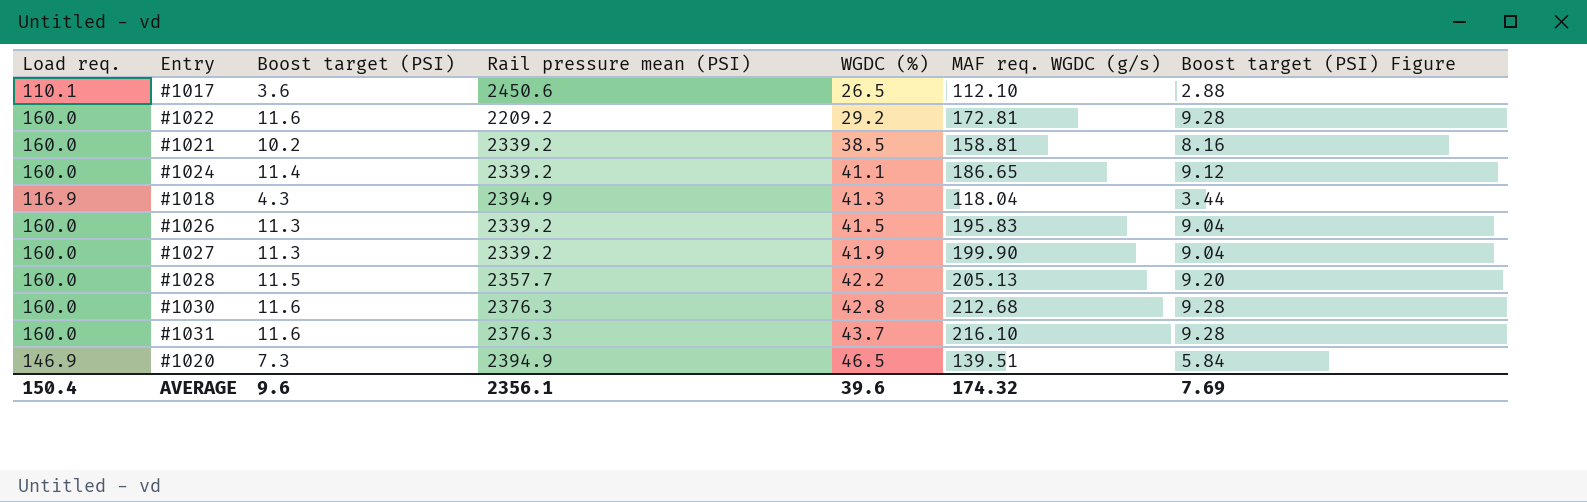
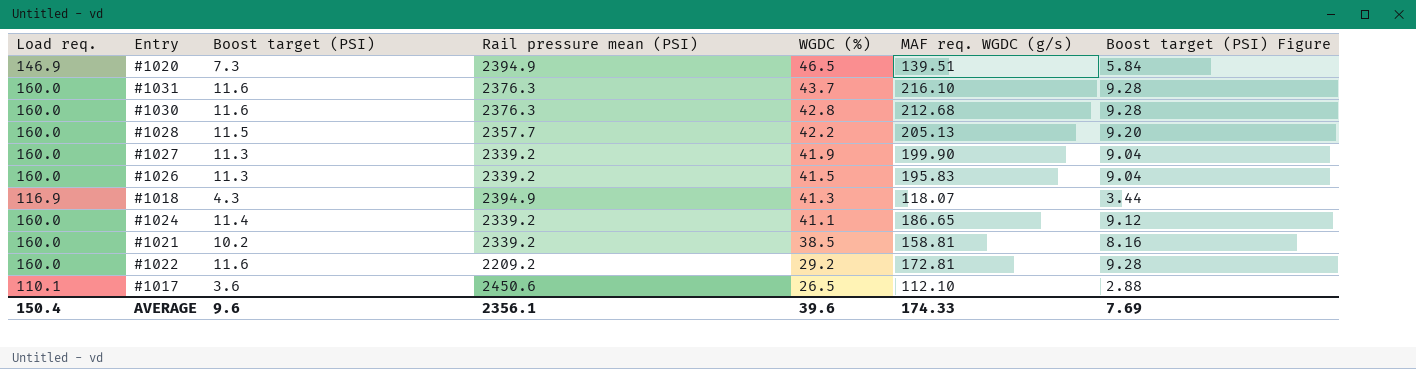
row order: WGDC (%) ascending -> WGDC (%) descending
#1018 | MAF req. WGDC (g/s): 118.04 -> 118.07
AVERAGE | MAF req. WGDC (g/s): 174.32 -> 174.33

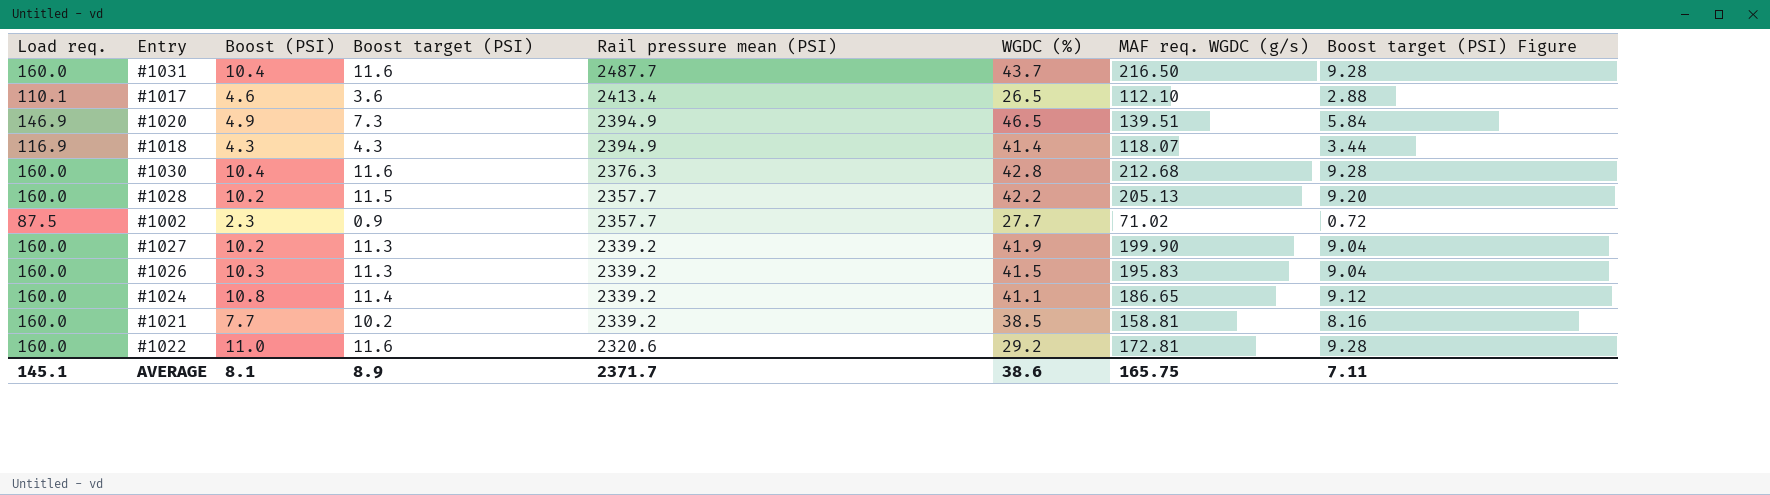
row order: WGDC (%) descending -> Rail pressure mean (PSI) descending
column Boost (PSI) | position: none -> 3
#1031 | Rail pressure mean (PSI): 2376.3 -> 2487.7
#1031 | MAF req. WGDC (g/s): 216.10 -> 216.50
#1017 | Rail pressure mean (PSI): 2450.6 -> 2413.4
#1018 | WGDC (%): 41.3 -> 41.4
row #1002: none -> 87.5 | 2.3 | 0.9 | 2357.7 | 27.7 | 71.02 | 0.72
#1022 | Rail pressure mean (PSI): 2209.2 -> 2320.6
AVERAGE | Load req.: 150.4 -> 145.1
AVERAGE | Boost target (PSI): 9.6 -> 8.9
AVERAGE | Rail pressure mean (PSI): 2356.1 -> 2371.7
AVERAGE | WGDC (%): 39.6 -> 38.6
AVERAGE | MAF req. WGDC (g/s): 174.33 -> 165.75
AVERAGE | Boost target (PSI) Figure: 7.69 -> 7.11

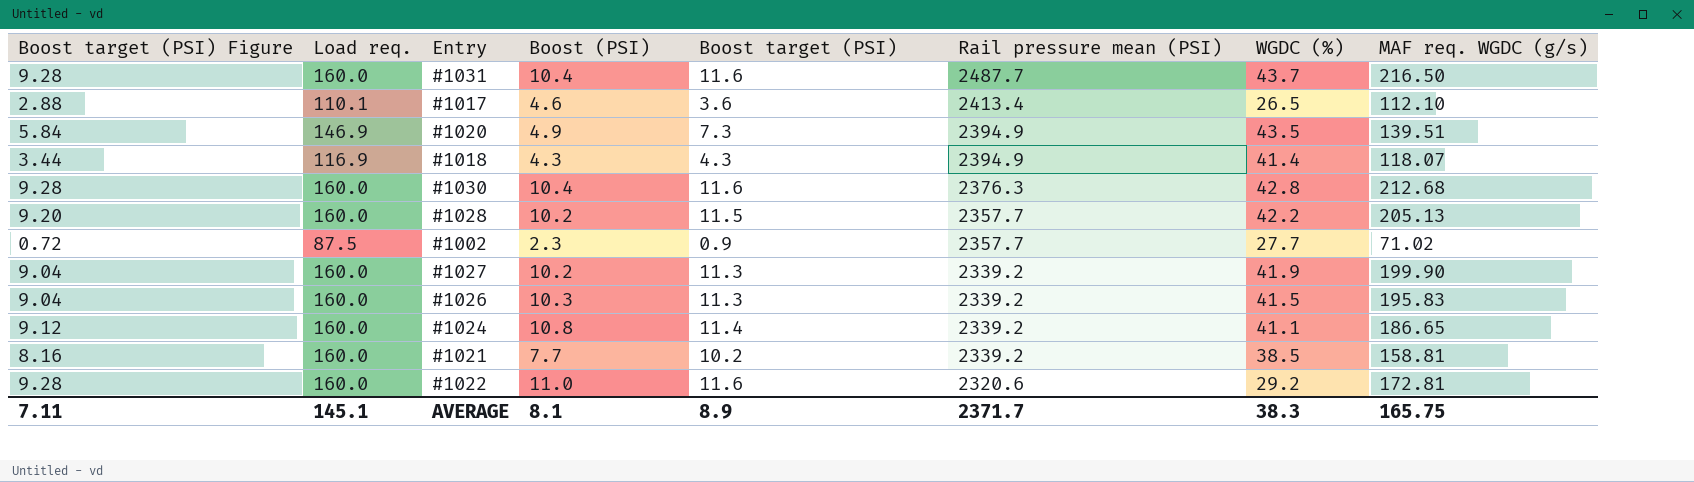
column Boost target (PSI) Figure | position: 8 -> 1
#1020 | WGDC (%): 46.5 -> 43.5
AVERAGE | WGDC (%): 38.6 -> 38.3

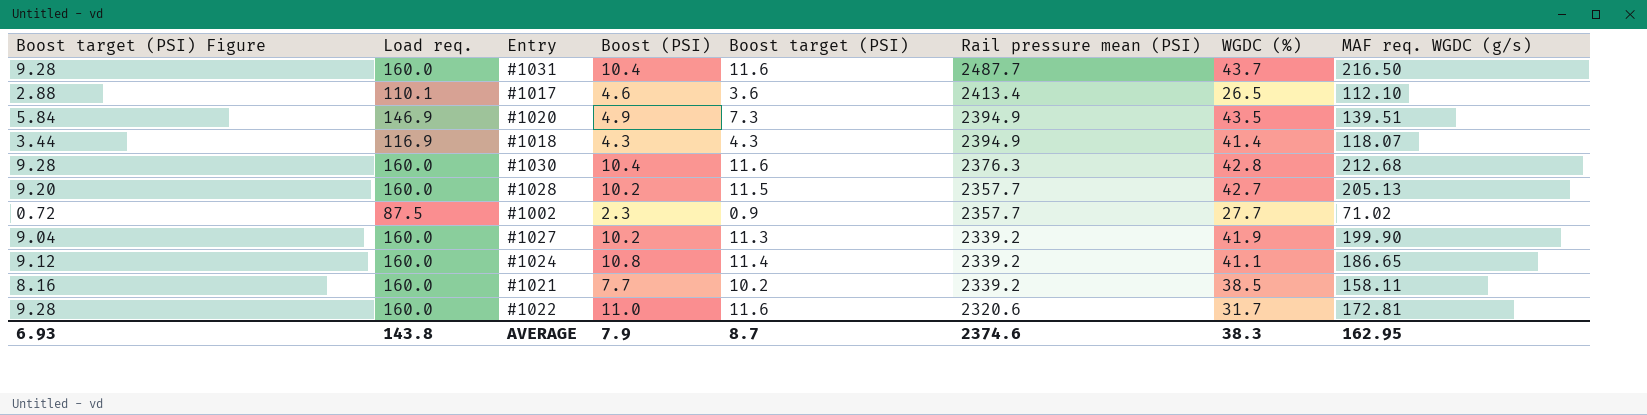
row #1026: 9.04 | 160.0 | 10.3 | 11.3 | 2339.2 | 41.5 | 195.83 -> none
#1028 | WGDC (%): 42.2 -> 42.7
#1021 | MAF req. WGDC (g/s): 158.81 -> 158.11
#1022 | WGDC (%): 29.2 -> 31.7
AVERAGE | Boost target (PSI) Figure: 7.11 -> 6.93
AVERAGE | Load req.: 145.1 -> 143.8
AVERAGE | Boost (PSI): 8.1 -> 7.9
AVERAGE | Boost target (PSI): 8.9 -> 8.7
AVERAGE | Rail pressure mean (PSI): 2371.7 -> 2374.6
AVERAGE | MAF req. WGDC (g/s): 165.75 -> 162.95

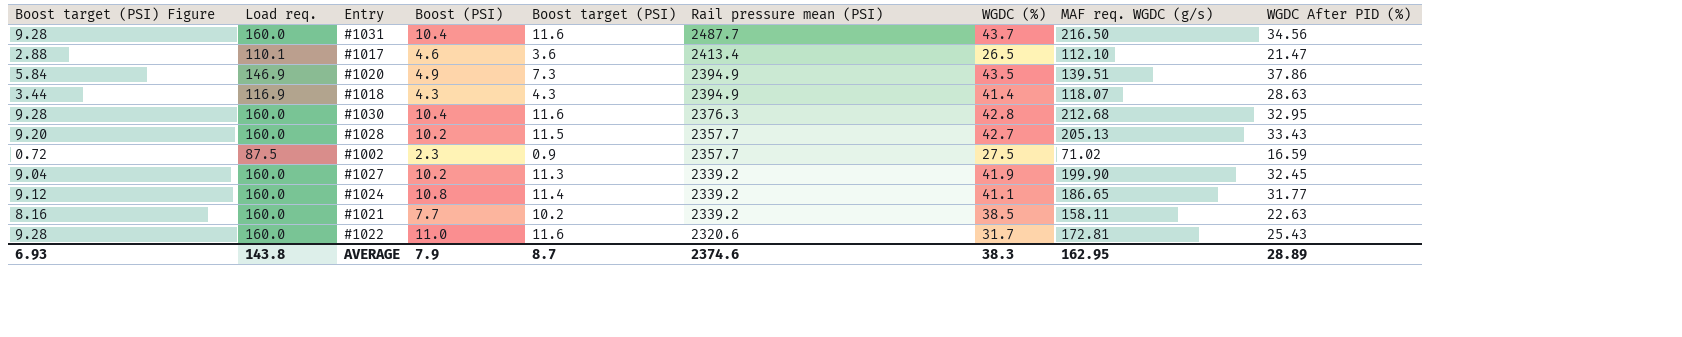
column WGDC After PID (%) | position: none -> 9
#1002 | WGDC (%): 27.7 -> 27.5

